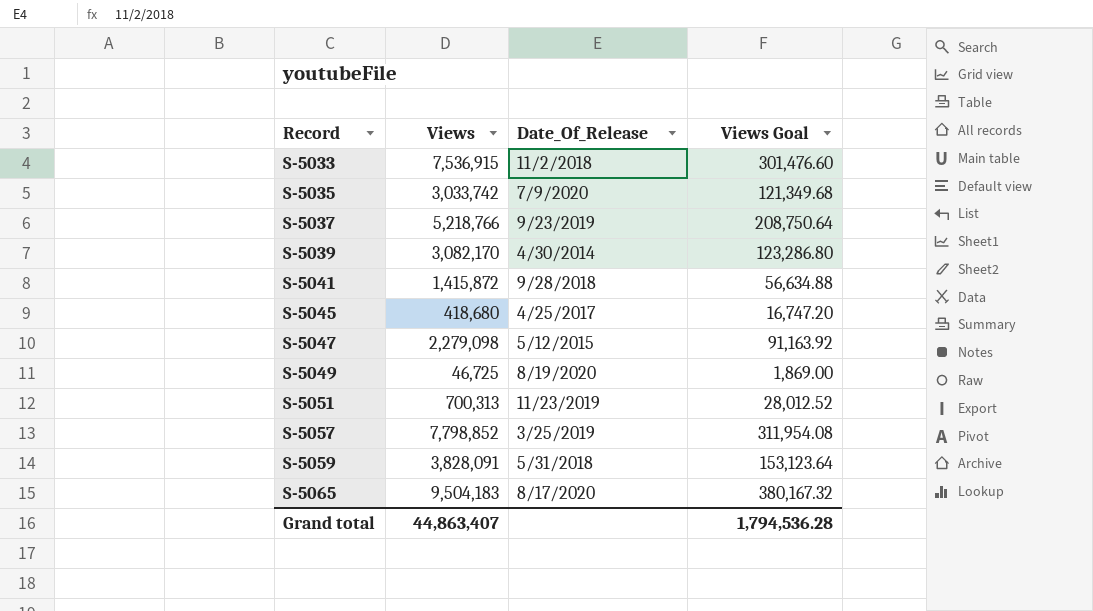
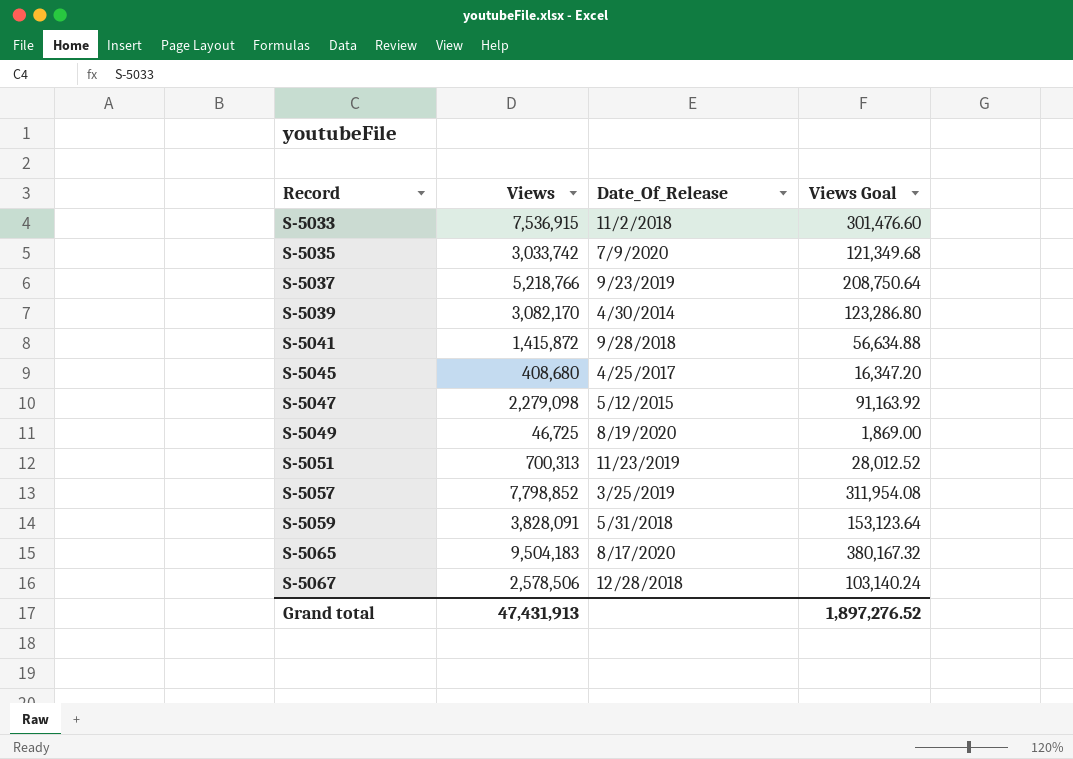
S-5045 | Views: 418,680 -> 408,680
S-5045 | Views Goal: 16,747.20 -> 16,347.20
row S-5067: none -> 2,578,506 | 12/28/2018 | 103,140.24
Grand total | Views: 44,863,407 -> 47,431,913
Grand total | Views Goal: 1,794,536.28 -> 1,897,276.52

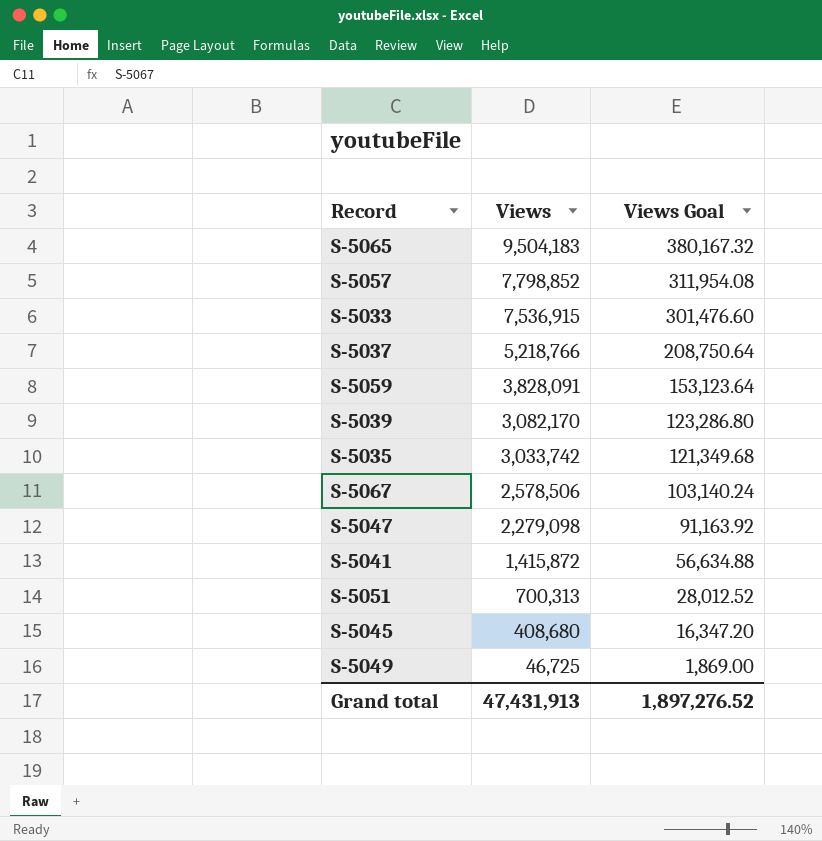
row order: Record ascending -> Views descending
column Date_Of_Release | position: 3 -> none

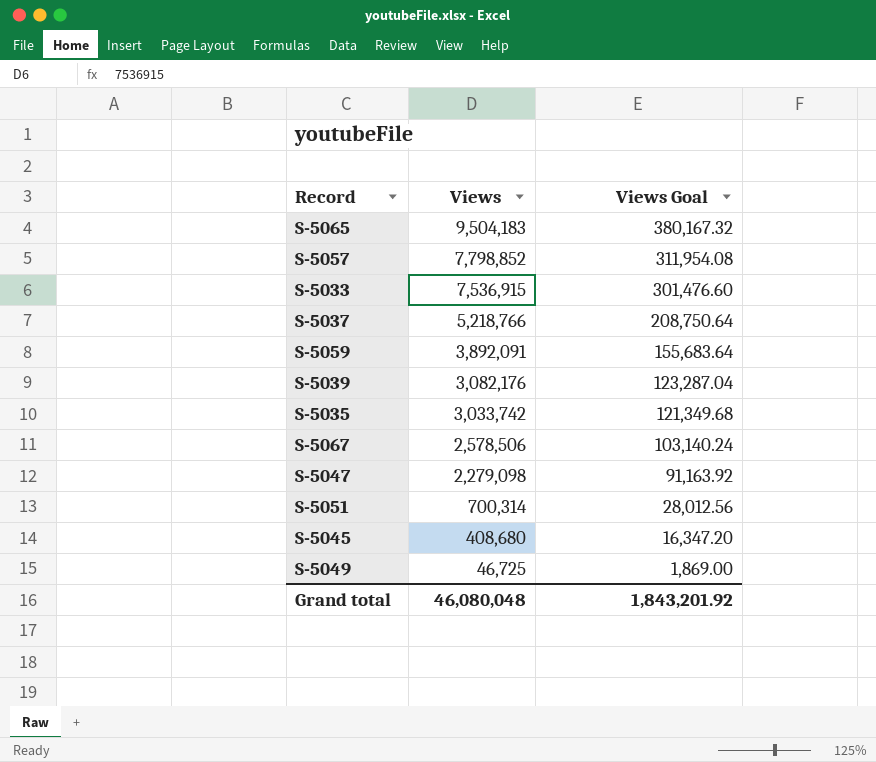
row S-5041: 1,415,872 | 56,634.88 -> none
S-5059 | Views: 3,828,091 -> 3,892,091
S-5059 | Views Goal: 153,123.64 -> 155,683.64
S-5039 | Views: 3,082,170 -> 3,082,176
S-5039 | Views Goal: 123,286.80 -> 123,287.04
S-5051 | Views: 700,313 -> 700,314
S-5051 | Views Goal: 28,012.52 -> 28,012.56
Grand total | Views: 47,431,913 -> 46,080,048
Grand total | Views Goal: 1,897,276.52 -> 1,843,201.92

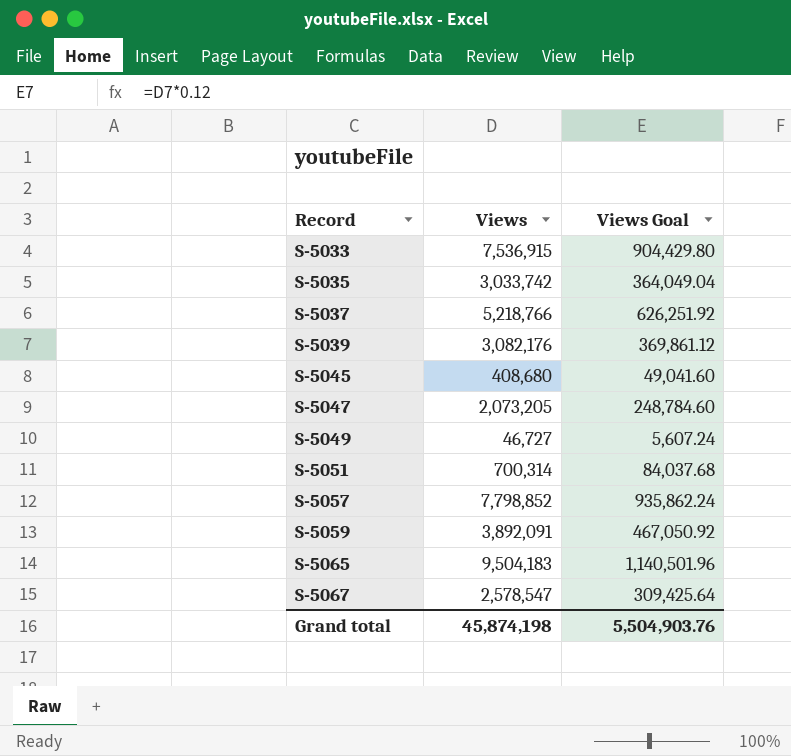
row order: Views descending -> Record ascending
column Views Goal | formula: [Views] * 0.04 -> [Views] * 0.12
S-5047 | Views: 2,279,098 -> 2,073,205
S-5049 | Views: 46,725 -> 46,727
S-5067 | Views: 2,578,506 -> 2,578,547
Grand total | Views: 46,080,048 -> 45,874,198
Grand total | Views Goal: 1,843,201.92 -> 5,504,903.76

